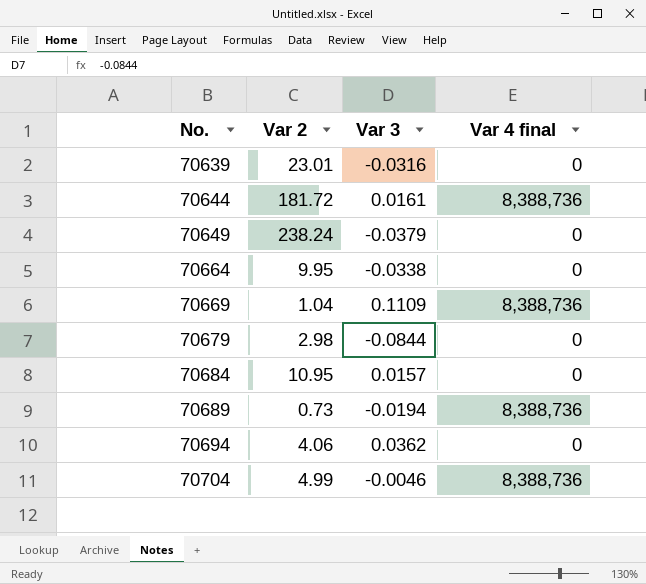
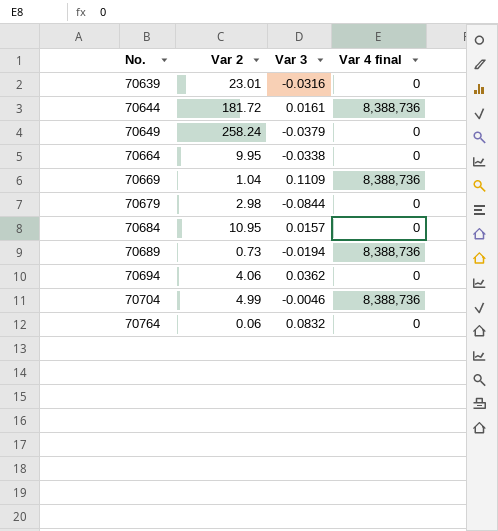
70649 | Var 2: 238.24 -> 258.24
row 70764: none -> 0.06 | 0.0832 | 0

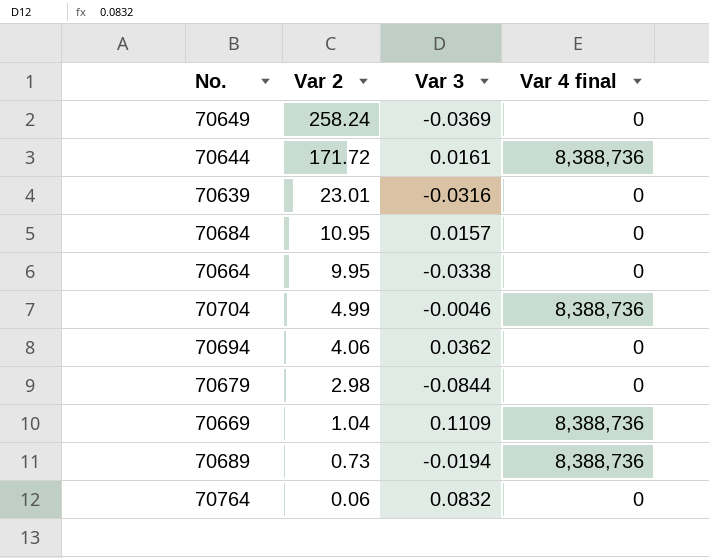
row order: No. ascending -> Var 2 descending
70649 | Var 3: -0.0379 -> -0.0369
70644 | Var 2: 181.72 -> 171.72

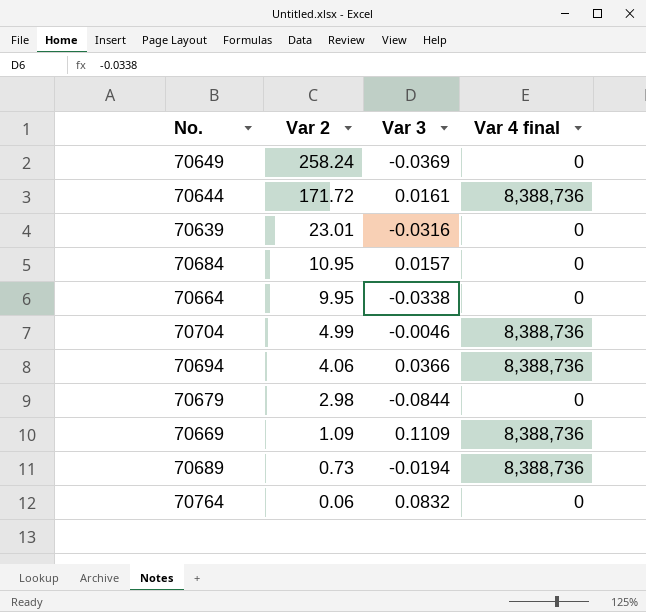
70694 | Var 3: 0.0362 -> 0.0366
70694 | Var 4 final: 0 -> 8,388,736
70669 | Var 2: 1.04 -> 1.09

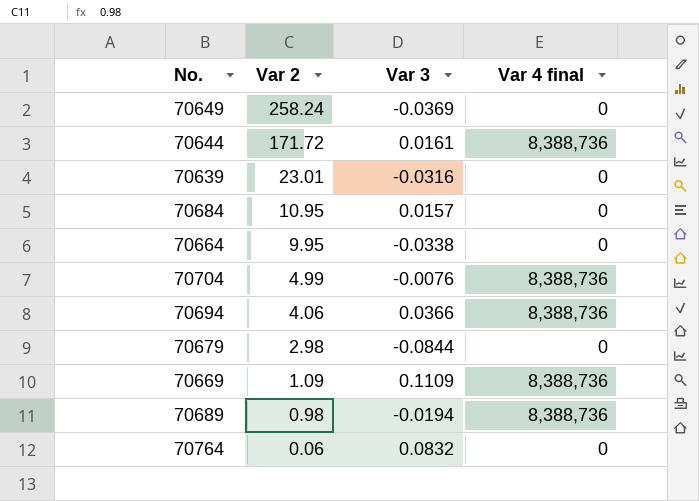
70704 | Var 3: -0.0046 -> -0.0076
70689 | Var 2: 0.73 -> 0.98

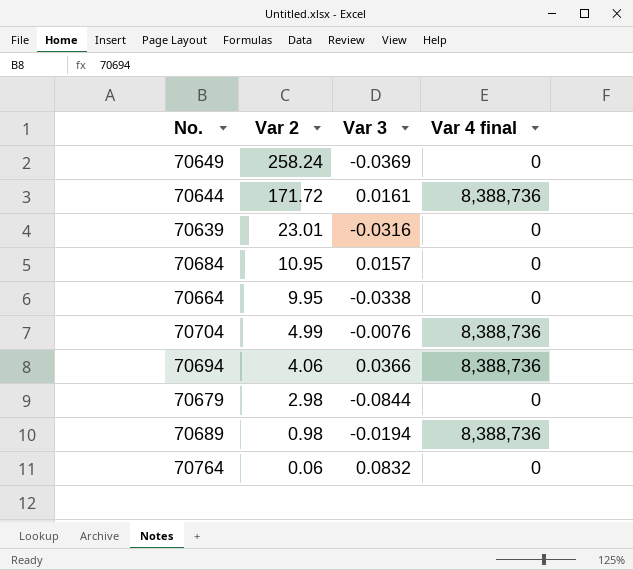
row 70669: 1.09 | 0.1109 | 8,388,736 -> none

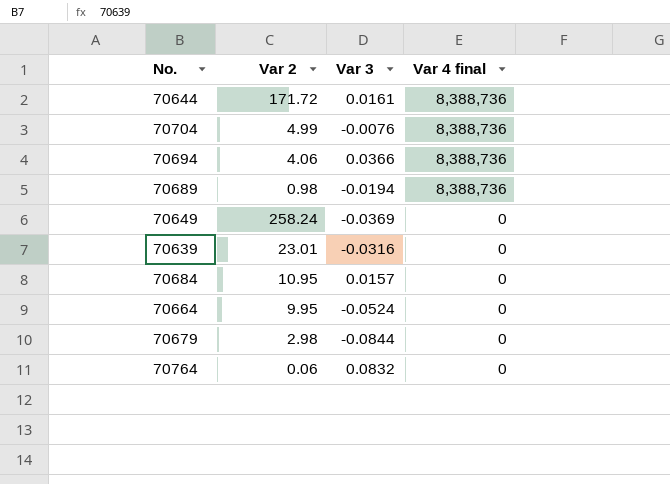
row order: Var 2 descending -> Var 4 final descending
70664 | Var 3: -0.0338 -> -0.0524

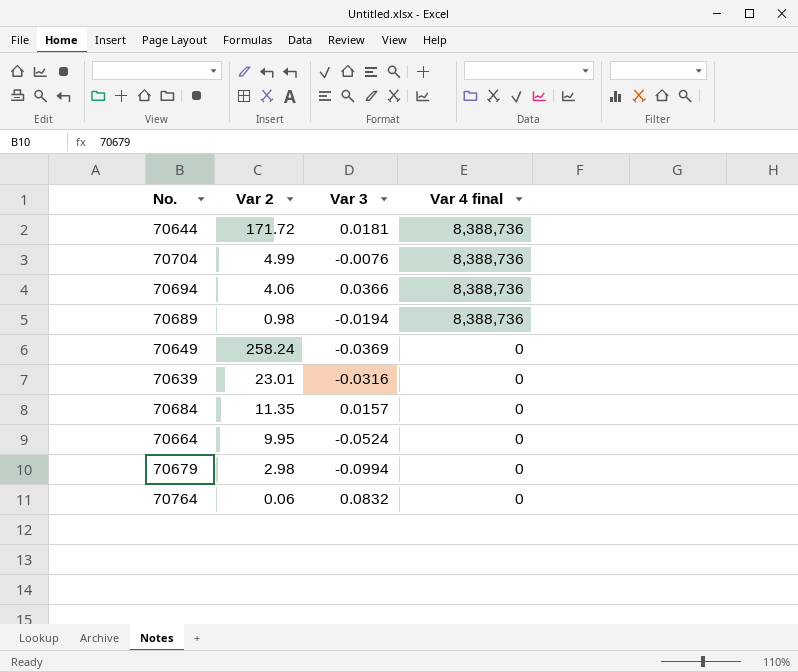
70644 | Var 3: 0.0161 -> 0.0181
70684 | Var 2: 10.95 -> 11.35
70679 | Var 3: -0.0844 -> -0.0994

